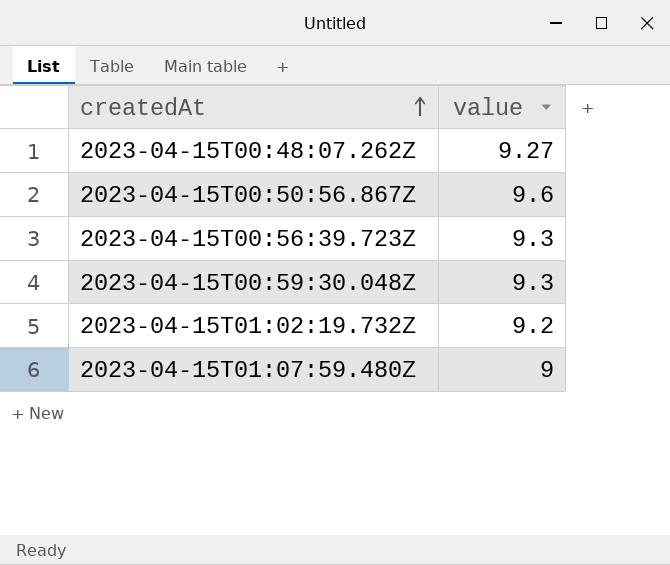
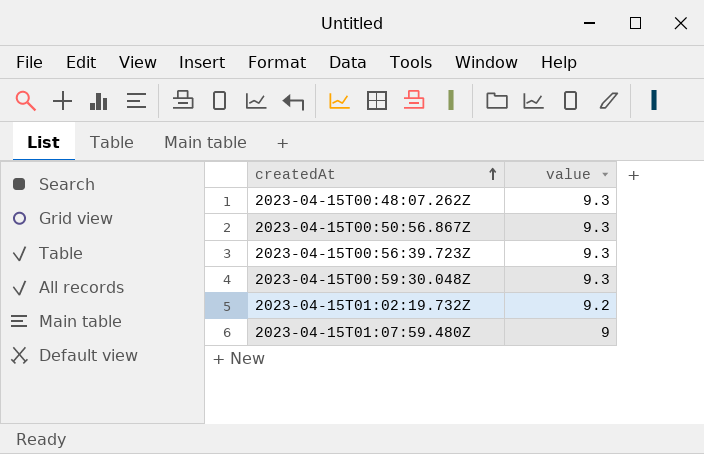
2023-04-15T00:48:07.262Z | value: 9.27 -> 9.3
2023-04-15T00:50:56.867Z | value: 9.6 -> 9.3

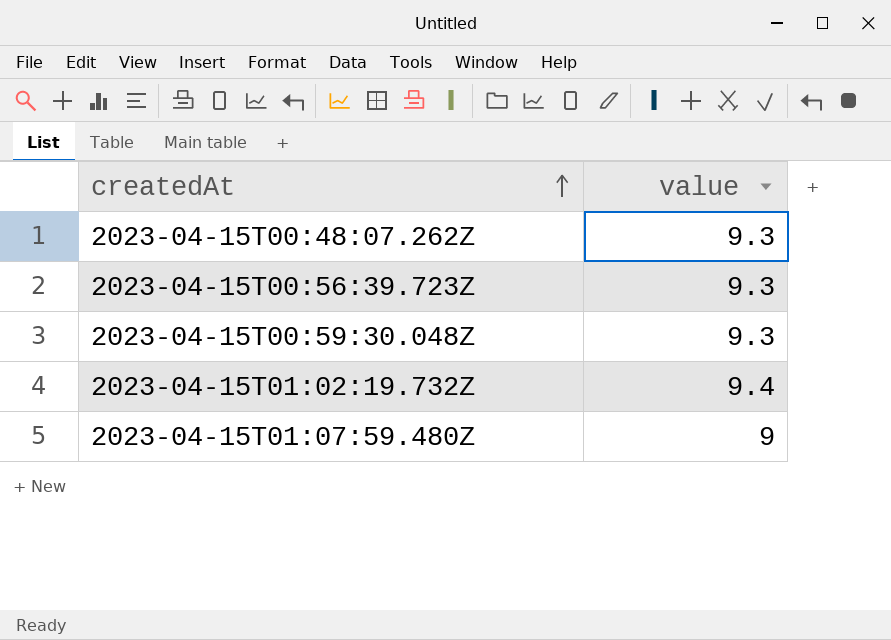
row 2023-04-15T00:50:56.867Z: 9.3 -> none
2023-04-15T01:02:19.732Z | value: 9.2 -> 9.4

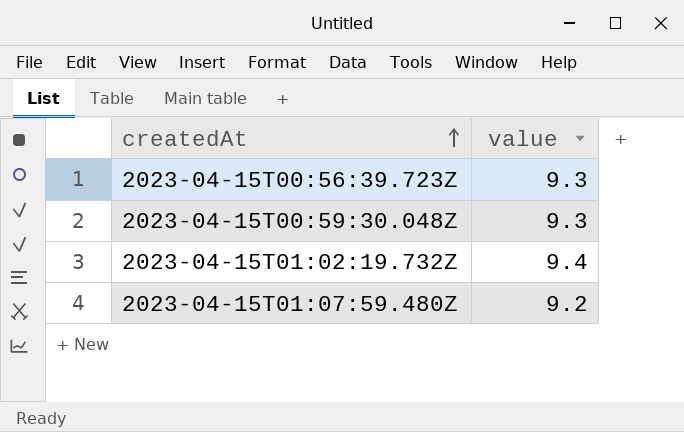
row 2023-04-15T00:48:07.262Z: 9.3 -> none
2023-04-15T01:07:59.480Z | value: 9 -> 9.2

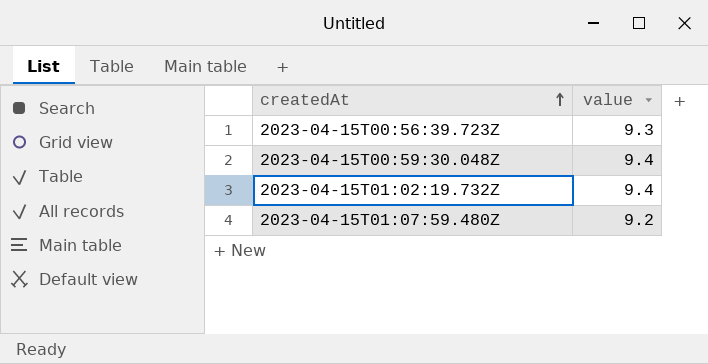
2023-04-15T00:59:30.048Z | value: 9.3 -> 9.4

